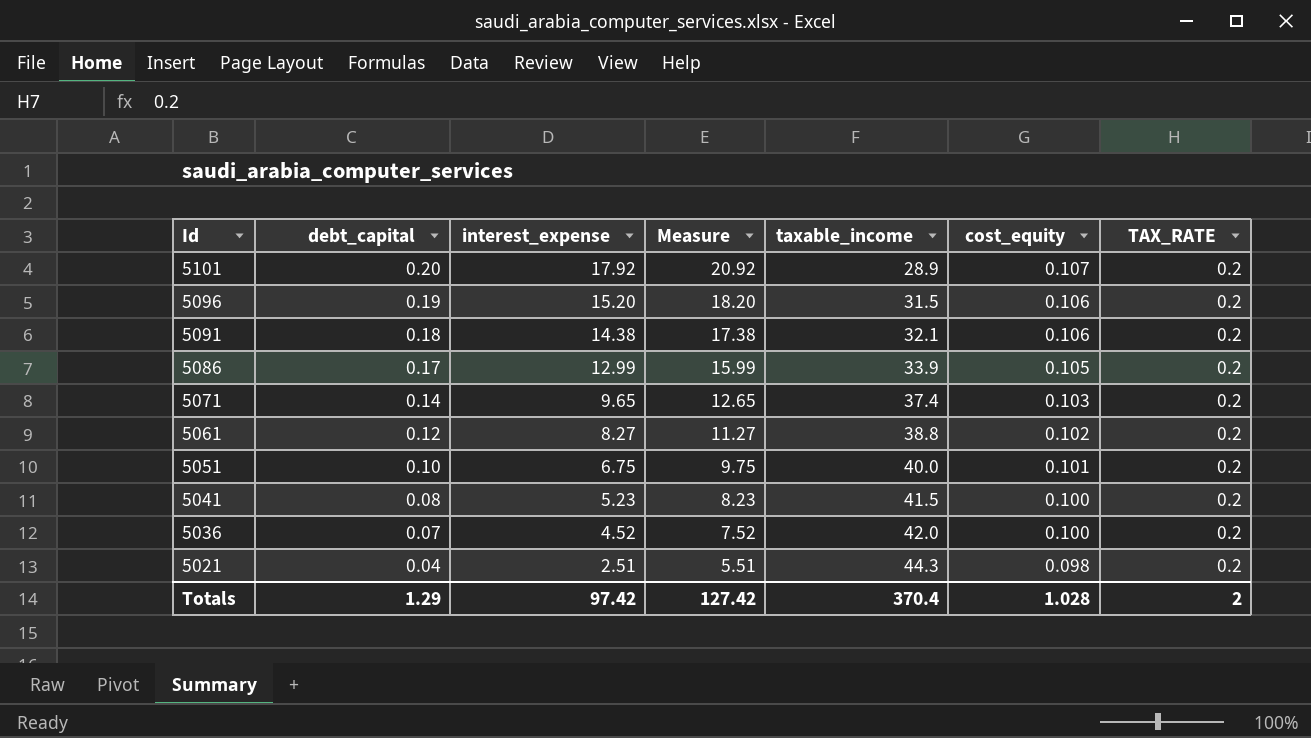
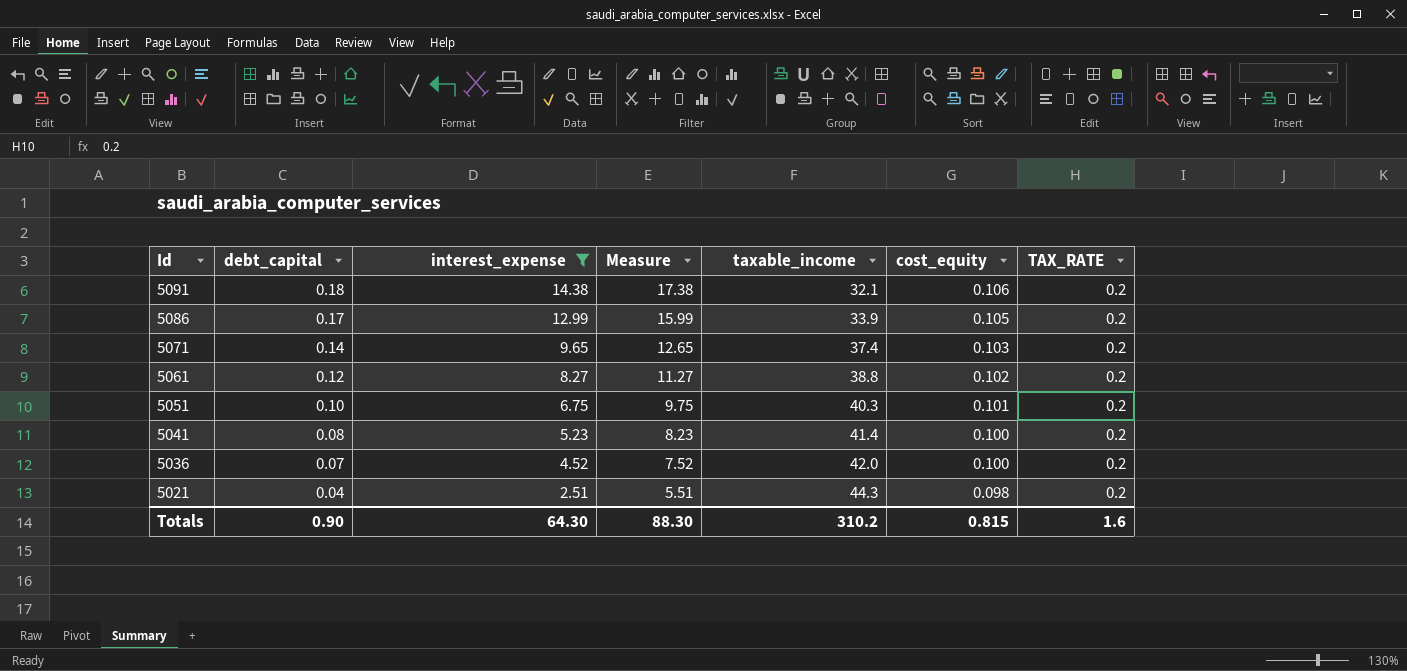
filter: none -> interest_expense <= 14.38
5051 | taxable_income: 40.0 -> 40.3
5041 | taxable_income: 41.5 -> 41.4
Totals | debt_capital: 1.29 -> 0.90
Totals | interest_expense: 97.42 -> 64.30
Totals | Measure: 127.42 -> 88.30
Totals | taxable_income: 370.4 -> 310.2
Totals | cost_equity: 1.028 -> 0.815
Totals | TAX_RATE: 2 -> 1.6

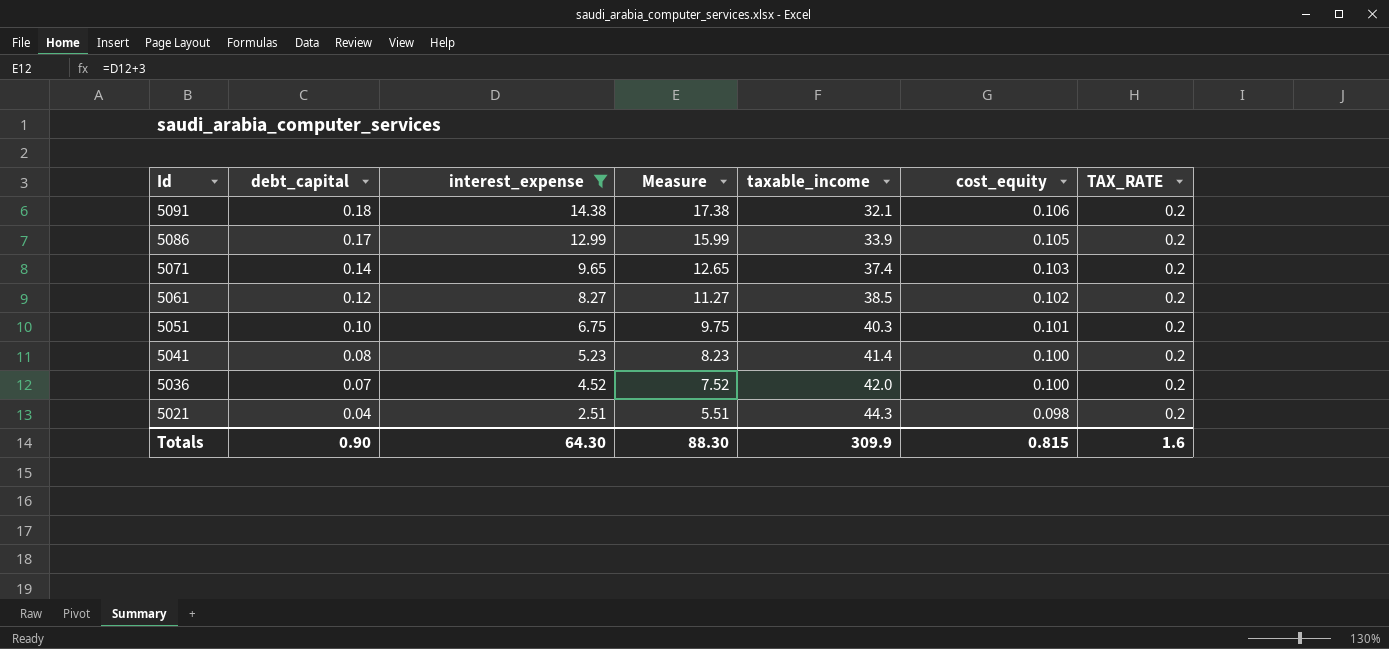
5061 | taxable_income: 38.8 -> 38.5
Totals | taxable_income: 310.2 -> 309.9

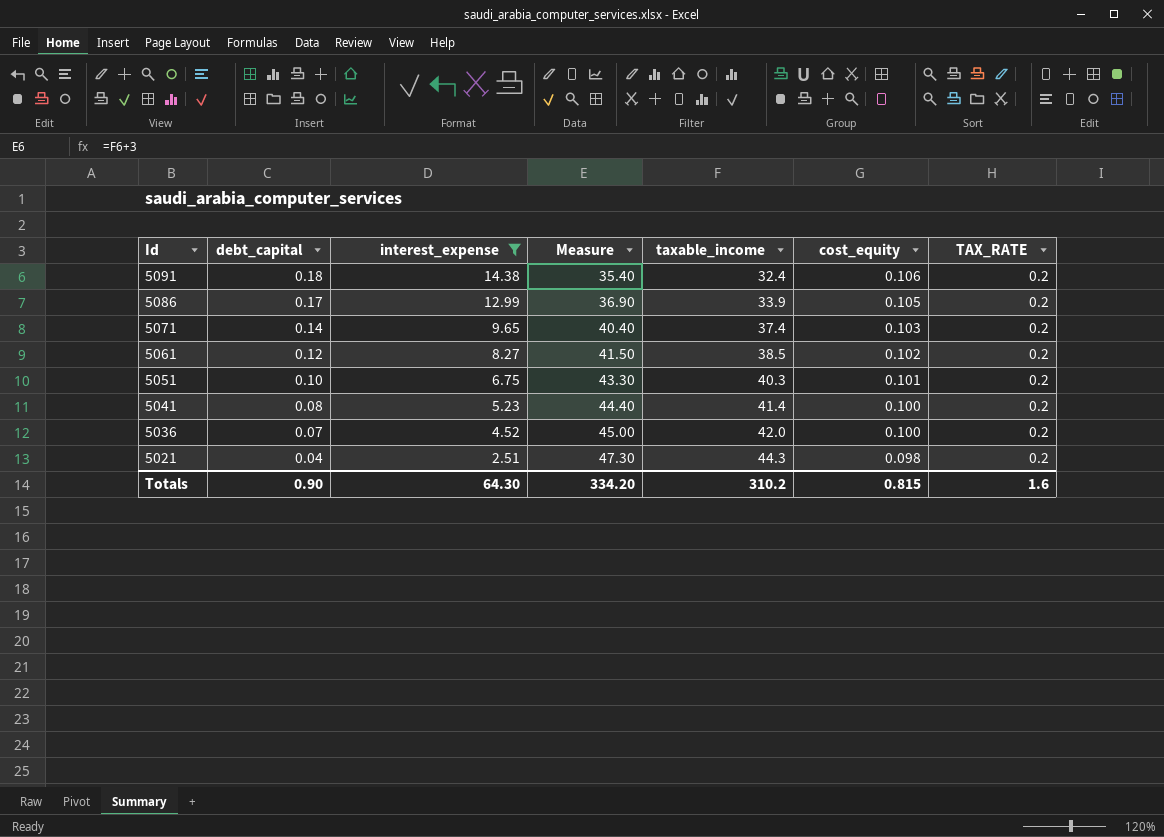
column Measure | formula: [interest_expense] + 3 -> [taxable_income] + 3
5091 | taxable_income: 32.1 -> 32.4
Totals | Measure: 88.30 -> 334.20
Totals | taxable_income: 309.9 -> 310.2

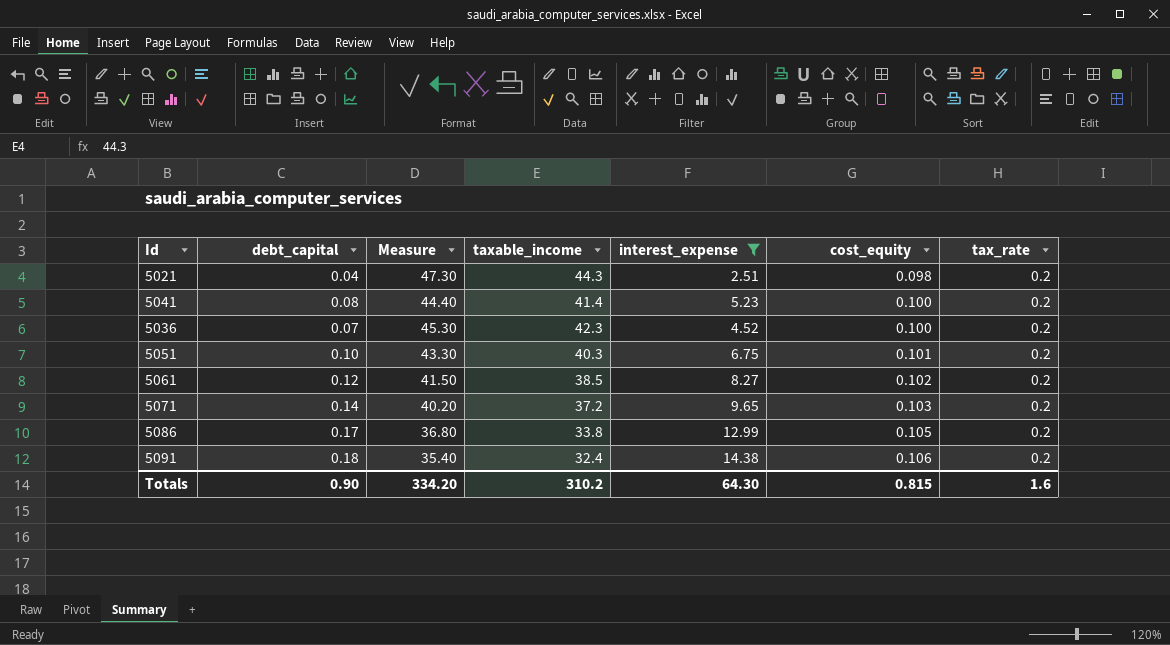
row order: Id descending -> cost_equity ascending
column interest_expense | position: 3 -> 5
column name: TAX_RATE -> tax_rate
5036 | Measure: 45.00 -> 45.30
5036 | taxable_income: 42.0 -> 42.3
5071 | Measure: 40.40 -> 40.20
5071 | taxable_income: 37.4 -> 37.2
5086 | Measure: 36.90 -> 36.80
5086 | taxable_income: 33.9 -> 33.8

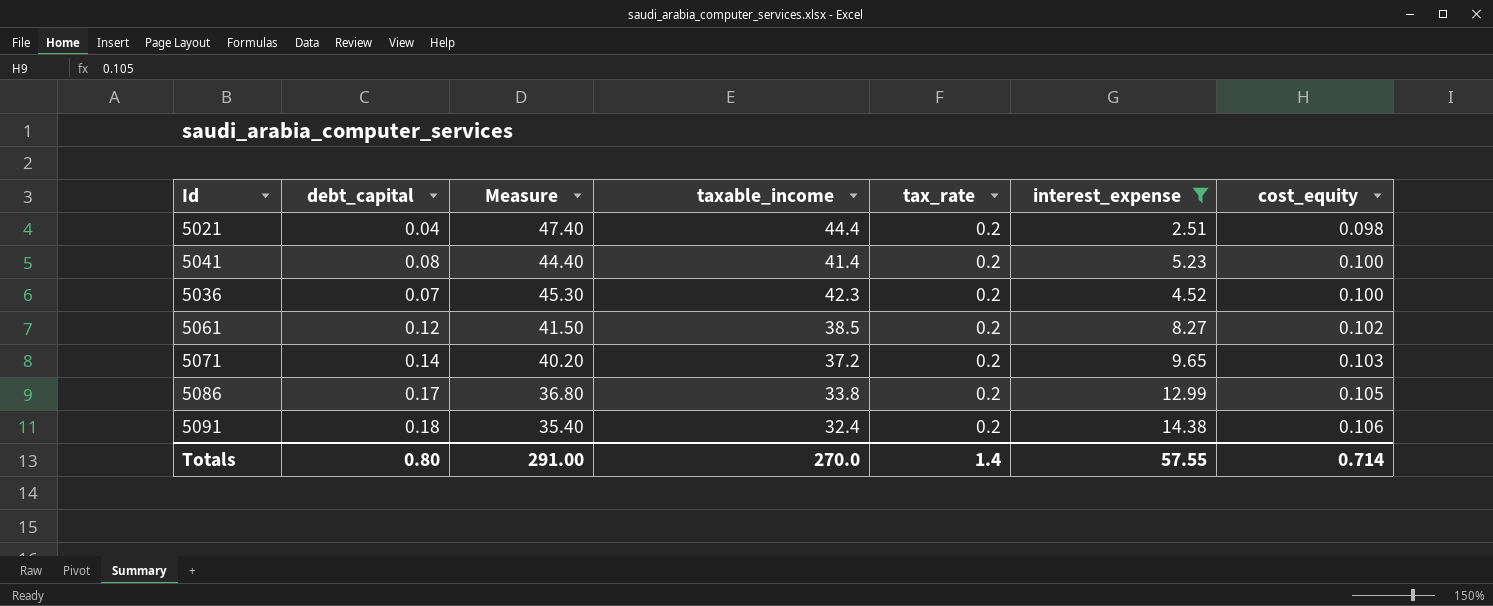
column tax_rate | position: 7 -> 5
row 5051: 0.10 | 43.30 | 40.3 | 6.75 | 0.101 | 0.2 -> none
5021 | Measure: 47.30 -> 47.40
5021 | taxable_income: 44.3 -> 44.4
Totals | debt_capital: 0.90 -> 0.80
Totals | Measure: 334.20 -> 291.00
Totals | taxable_income: 310.2 -> 270.0
Totals | tax_rate: 1.6 -> 1.4
Totals | interest_expense: 64.30 -> 57.55
Totals | cost_equity: 0.815 -> 0.714

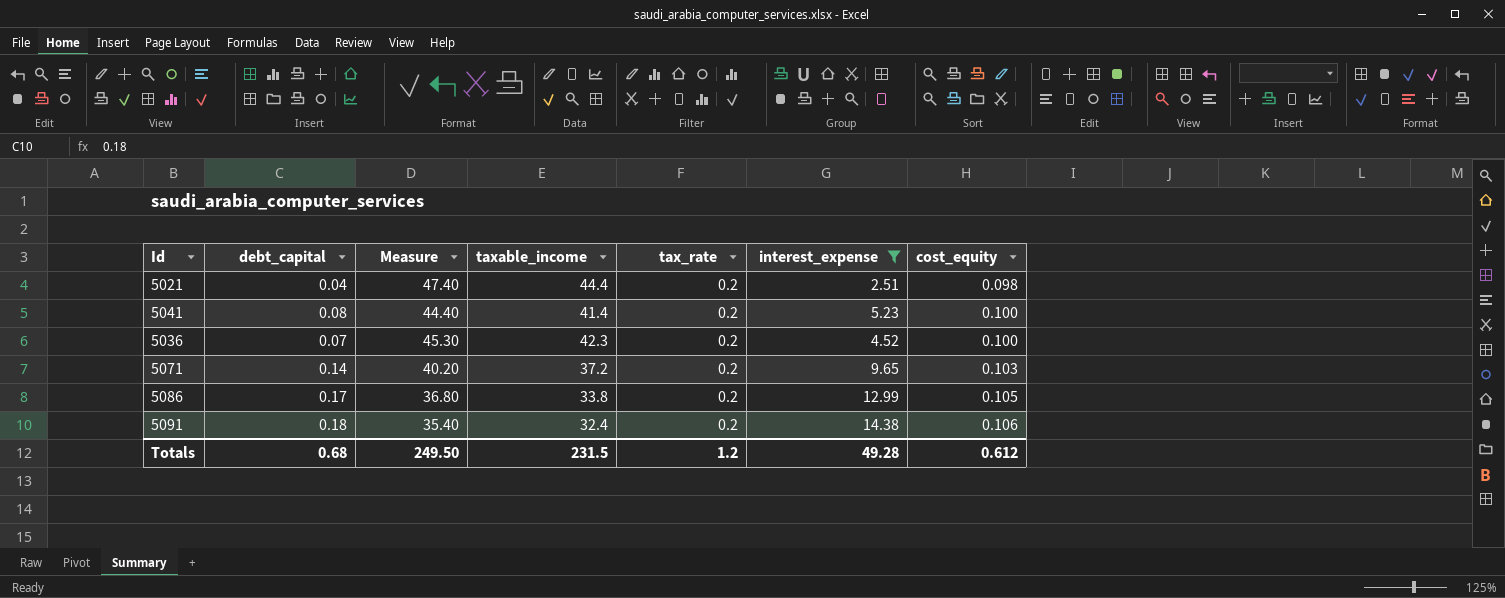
row 5061: 0.12 | 41.50 | 38.5 | 0.2 | 8.27 | 0.102 -> none
Totals | debt_capital: 0.80 -> 0.68
Totals | Measure: 291.00 -> 249.50
Totals | taxable_income: 270.0 -> 231.5
Totals | tax_rate: 1.4 -> 1.2
Totals | interest_expense: 57.55 -> 49.28
Totals | cost_equity: 0.714 -> 0.612

